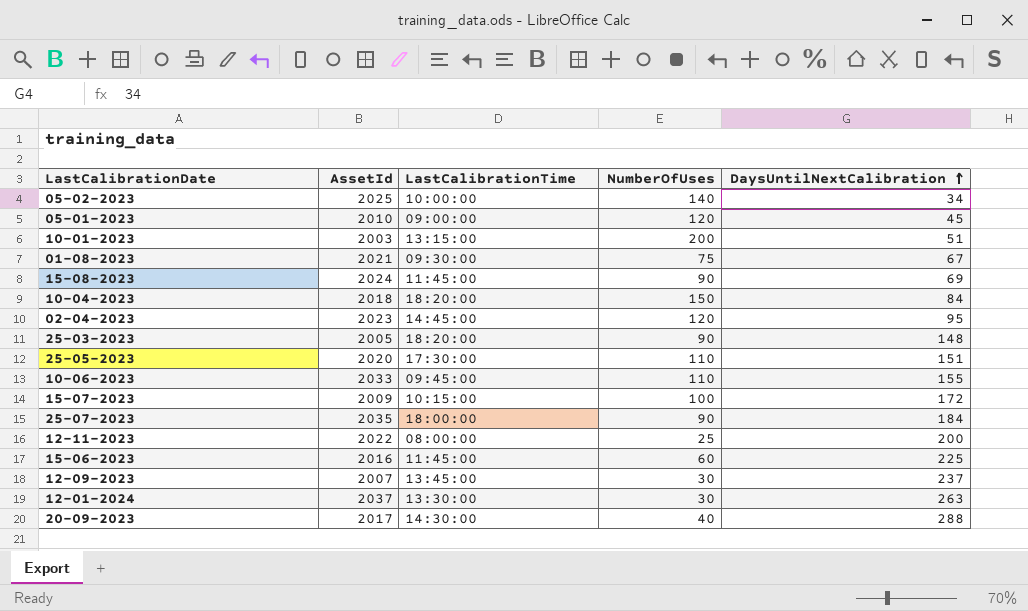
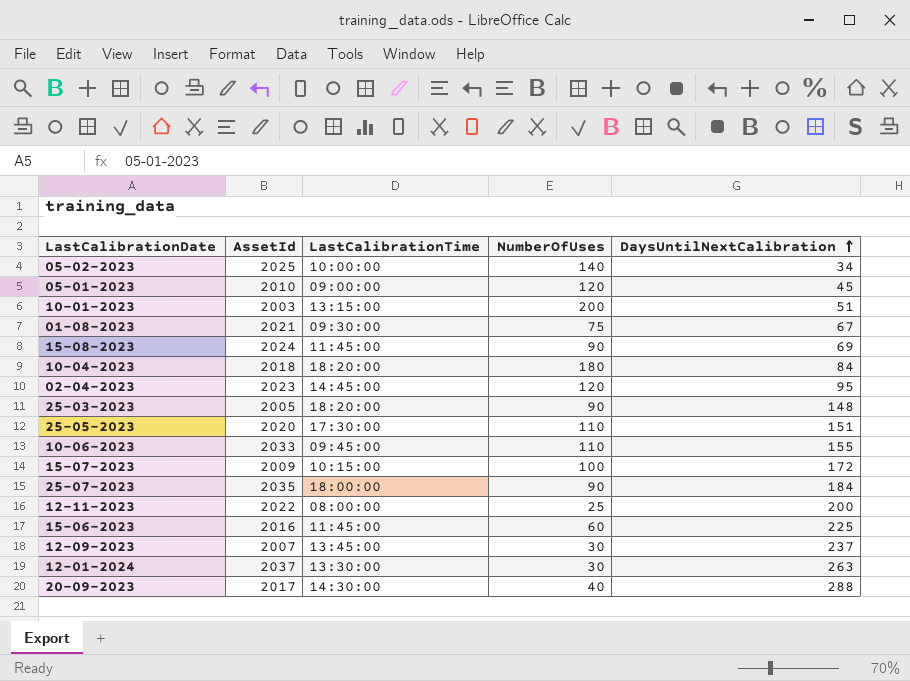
10-04-2023 | NumberOfUses: 150 -> 180

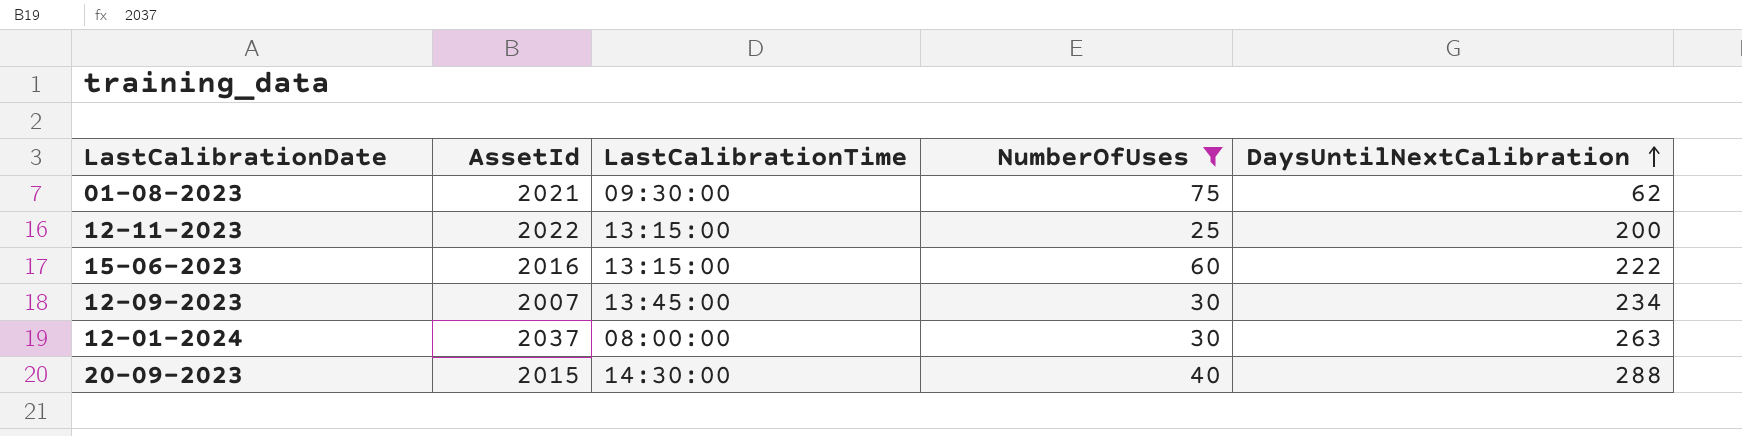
filter: none -> NumberOfUses <= 75
01-08-2023 | DaysUntilNextCalibration: 67 -> 62
12-11-2023 | LastCalibrationTime: 08:00:00 -> 13:15:00
15-06-2023 | LastCalibrationTime: 11:45:00 -> 13:15:00
15-06-2023 | DaysUntilNextCalibration: 225 -> 222
12-09-2023 | DaysUntilNextCalibration: 237 -> 234
12-01-2024 | LastCalibrationTime: 13:30:00 -> 08:00:00
20-09-2023 | AssetId: 2017 -> 2015

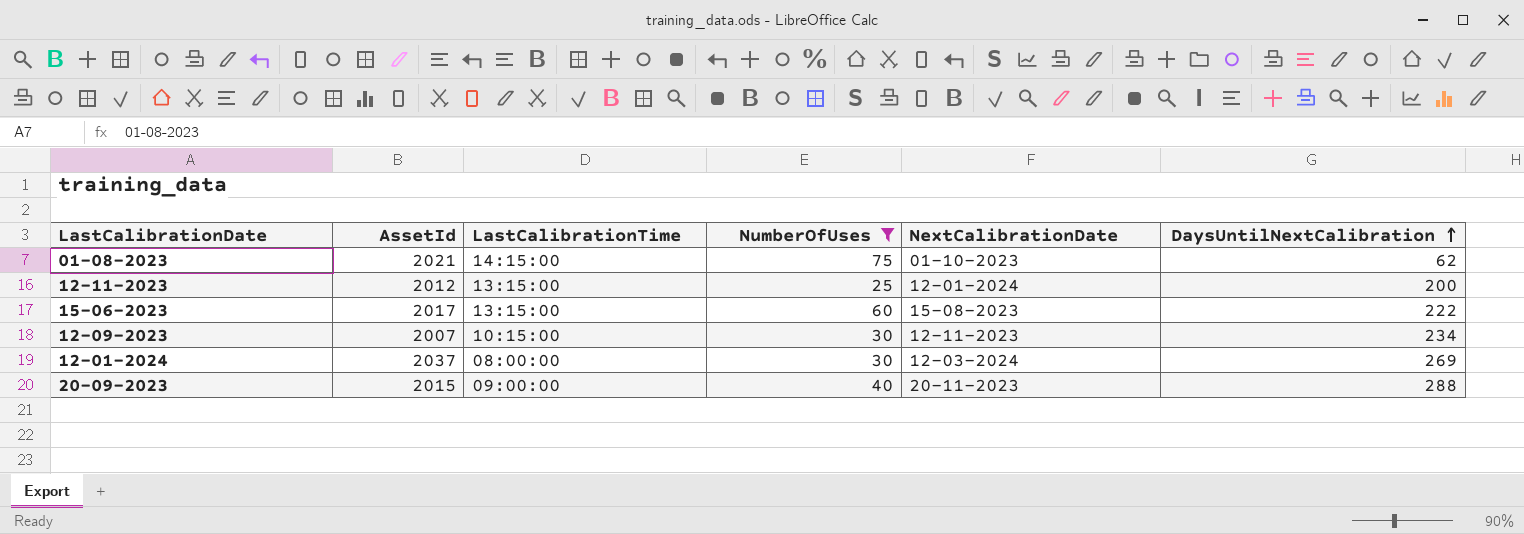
column NextCalibrationDate | position: none -> 5
01-08-2023 | LastCalibrationTime: 09:30:00 -> 14:15:00
12-11-2023 | AssetId: 2022 -> 2012
15-06-2023 | AssetId: 2016 -> 2017
12-09-2023 | LastCalibrationTime: 13:45:00 -> 10:15:00
12-01-2024 | DaysUntilNextCalibration: 263 -> 269
20-09-2023 | LastCalibrationTime: 14:30:00 -> 09:00:00

